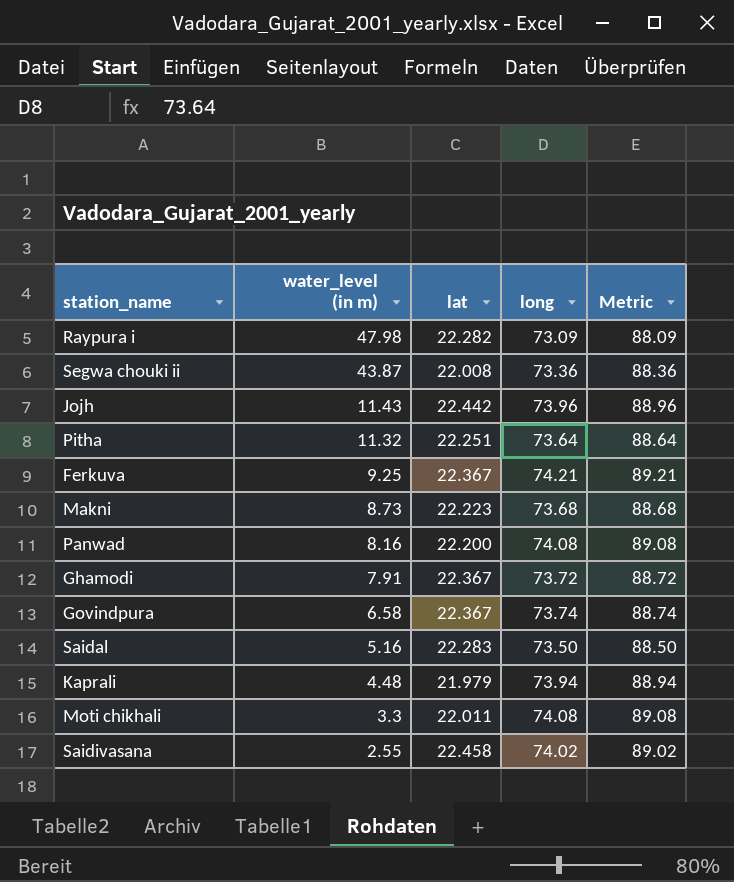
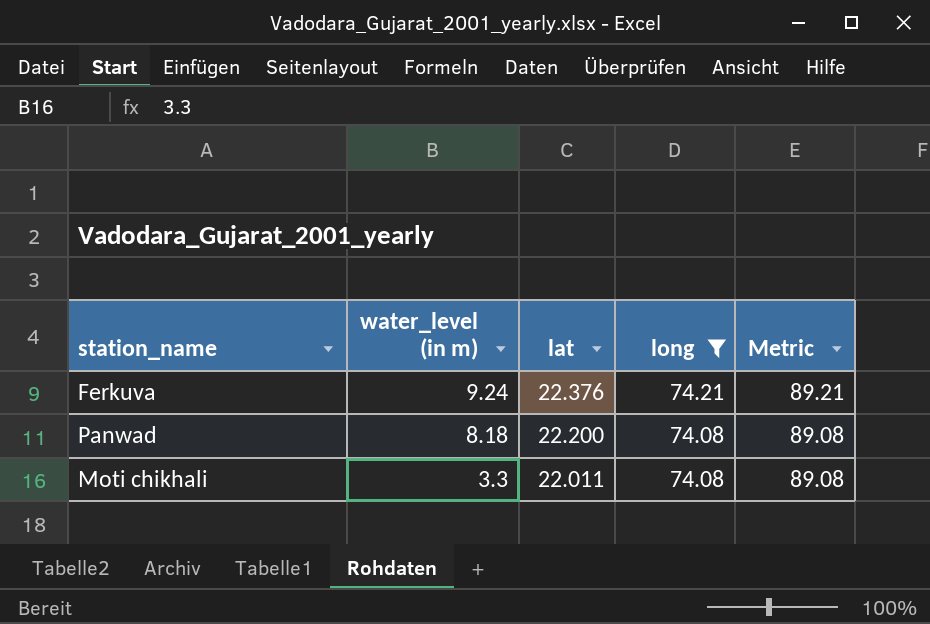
filter: none -> long >= 74.08
Ferkuva | water_level (in m): 9.25 -> 9.24
Ferkuva | lat: 22.367 -> 22.376
Panwad | water_level (in m): 8.16 -> 8.18

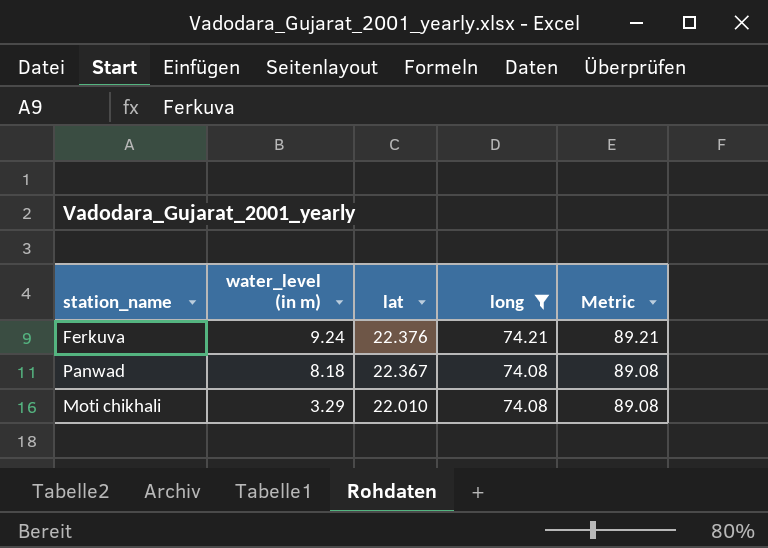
Panwad | lat: 22.200 -> 22.367
Moti chikhali | water_level (in m): 3.3 -> 3.29
Moti chikhali | lat: 22.011 -> 22.010

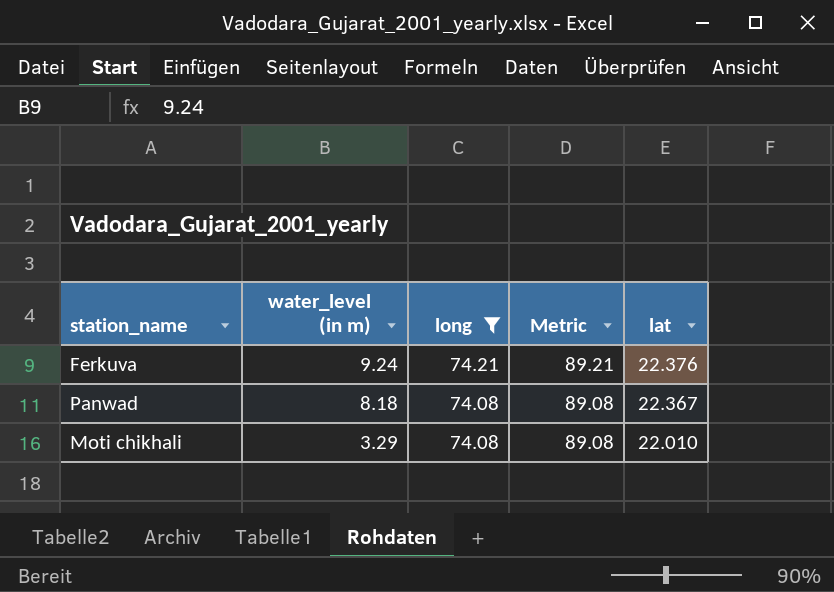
column lat | position: 3 -> 5

